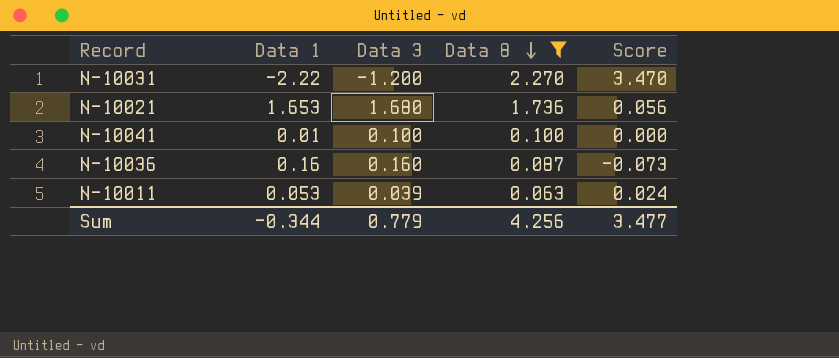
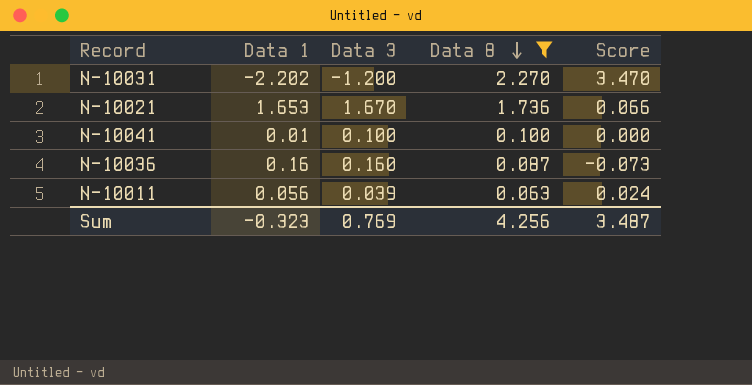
N-10031 | Data 1: -2.22 -> -2.202
N-10021 | Data 3: 1.680 -> 1.670
N-10021 | Score: 0.056 -> 0.066
N-10011 | Data 1: 0.053 -> 0.056
Sum | Data 1: -0.344 -> -0.323
Sum | Data 3: 0.779 -> 0.769
Sum | Score: 3.477 -> 3.487

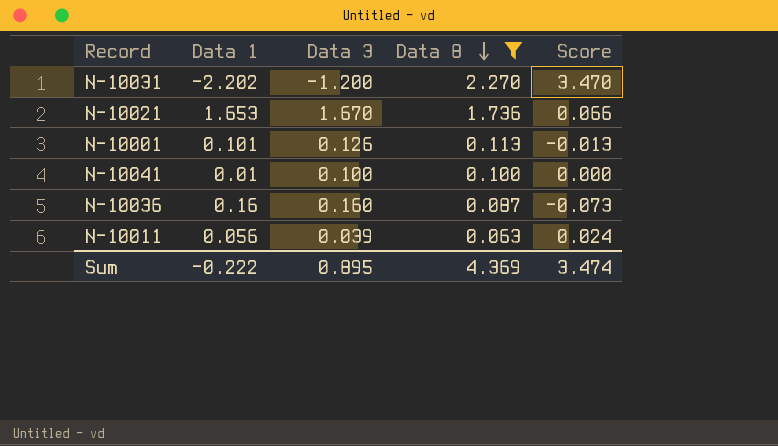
row N-10001: none -> 0.101 | 0.126 | 0.113 | -0.013
Sum | Data 1: -0.323 -> -0.222
Sum | Data 3: 0.769 -> 0.895
Sum | Data 8: 4.256 -> 4.369
Sum | Score: 3.487 -> 3.474

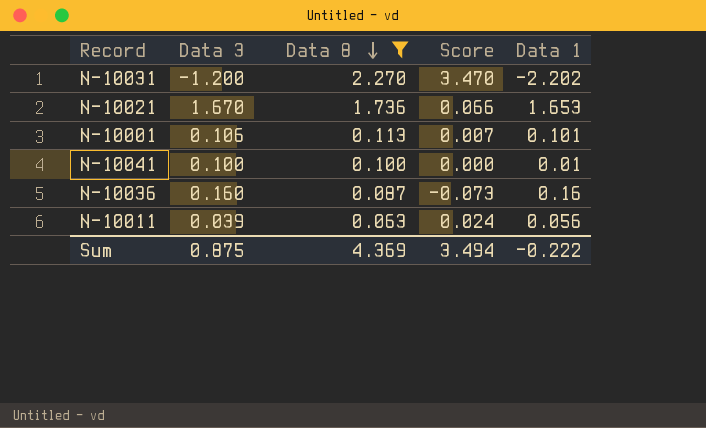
column Data 1 | position: 2 -> 5
N-10001 | Data 3: 0.126 -> 0.106
N-10001 | Score: -0.013 -> 0.007
Sum | Data 3: 0.895 -> 0.875
Sum | Score: 3.474 -> 3.494

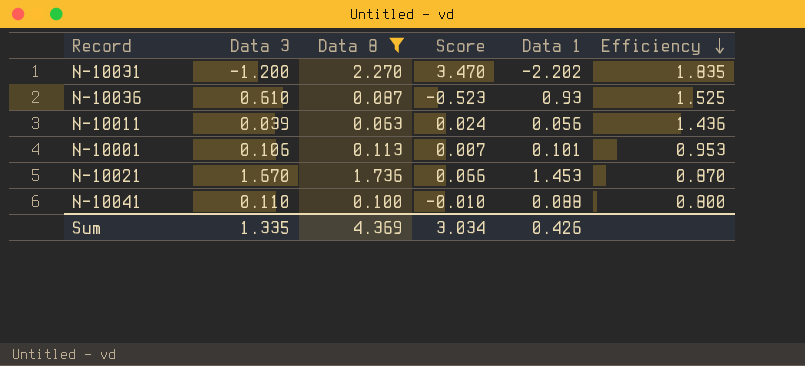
row order: Data 8 descending -> Efficiency descending
column Efficiency | formula: none -> [Data 1] / [Data 3]
N-10036 | Data 3: 0.160 -> 0.610
N-10036 | Score: -0.073 -> -0.523
N-10036 | Data 1: 0.16 -> 0.93
N-10021 | Data 1: 1.653 -> 1.453
N-10041 | Data 3: 0.100 -> 0.110
N-10041 | Score: 0.000 -> -0.010
N-10041 | Data 1: 0.01 -> 0.088
Sum | Data 3: 0.875 -> 1.335
Sum | Score: 3.494 -> 3.034
Sum | Data 1: -0.222 -> 0.426

